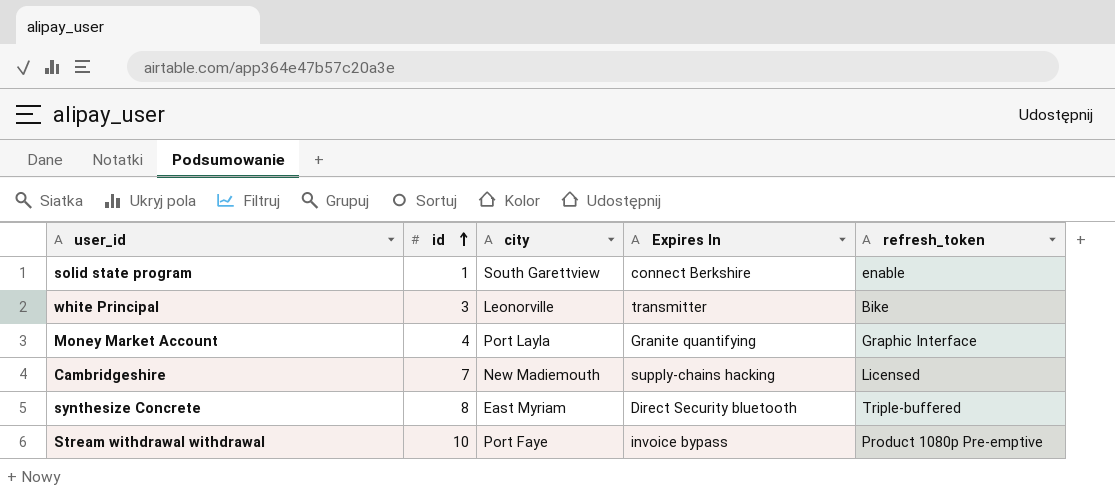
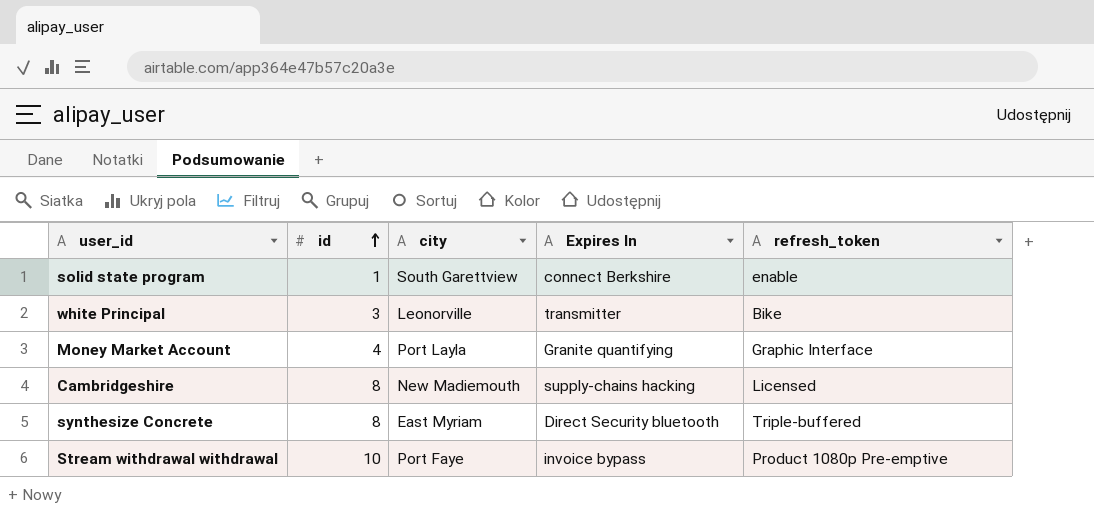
Cambridgeshire | id: 7 -> 8

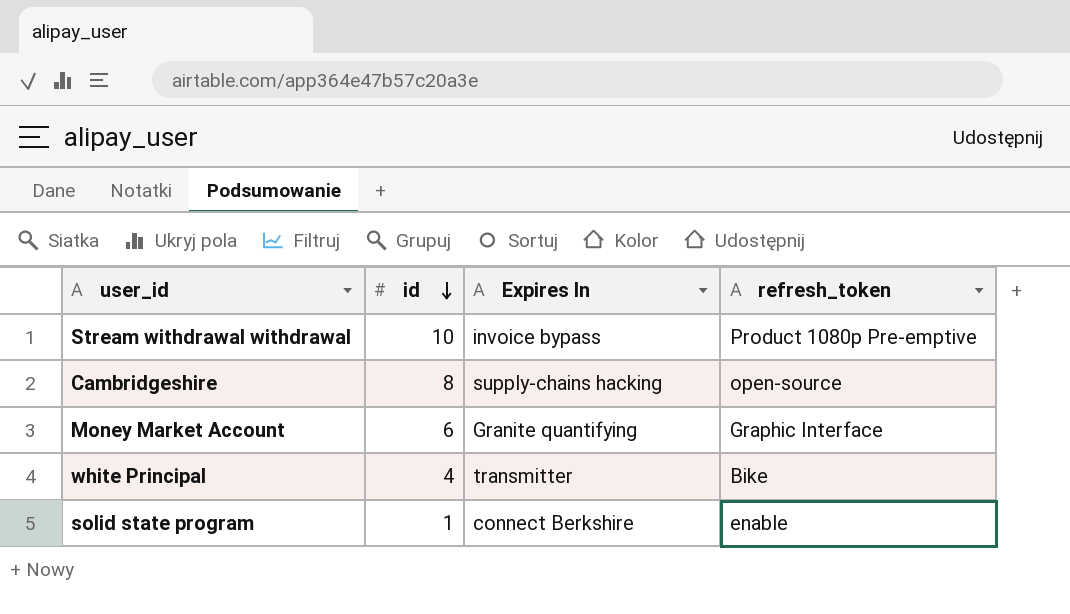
row order: id ascending -> id descending
column city | position: 3 -> none
row synthesize Concrete: 8 | East Myriam | Direct Security bluetooth | Triple-buffered -> none
Cambridgeshire | refresh_token: Licensed -> open-source
Money Market Account | id: 4 -> 6
white Principal | id: 3 -> 4

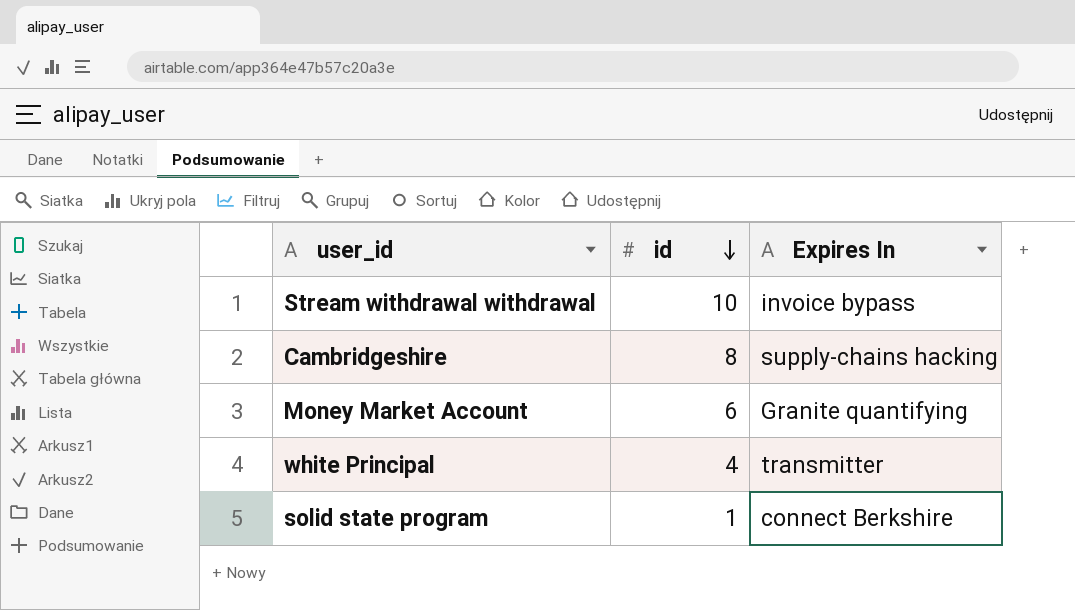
column refresh_token | position: 4 -> none

